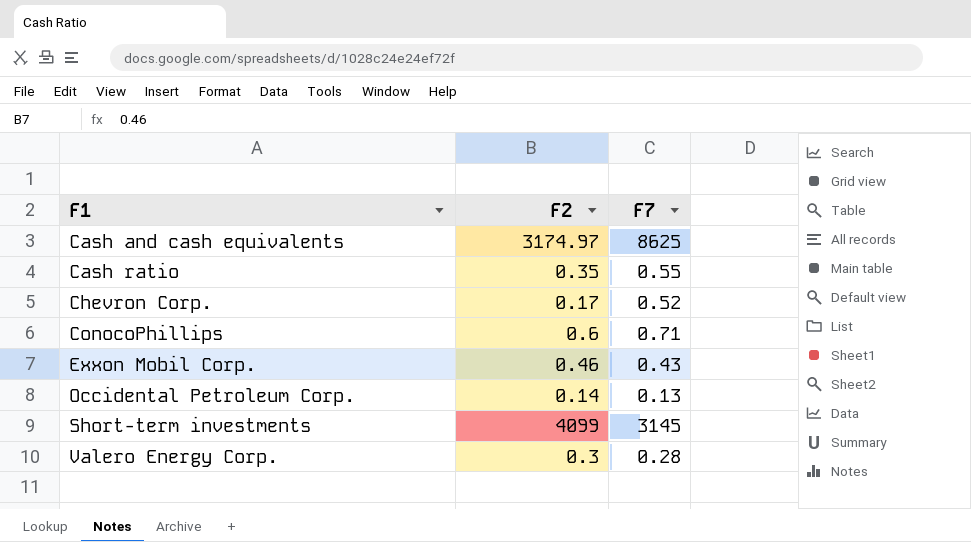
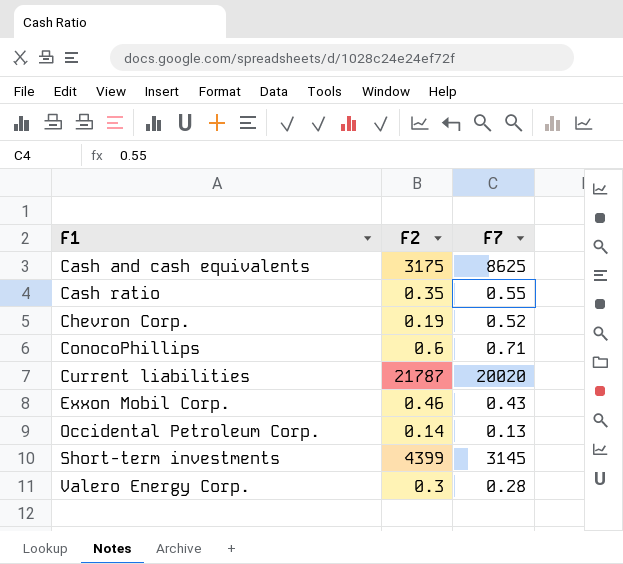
Cash and cash equivalents | F2: 3174.97 -> 3175
Chevron Corp. | F2: 0.17 -> 0.19
row Current liabilities: none -> 21787 | 20020
Short-term investments | F2: 4099 -> 4399

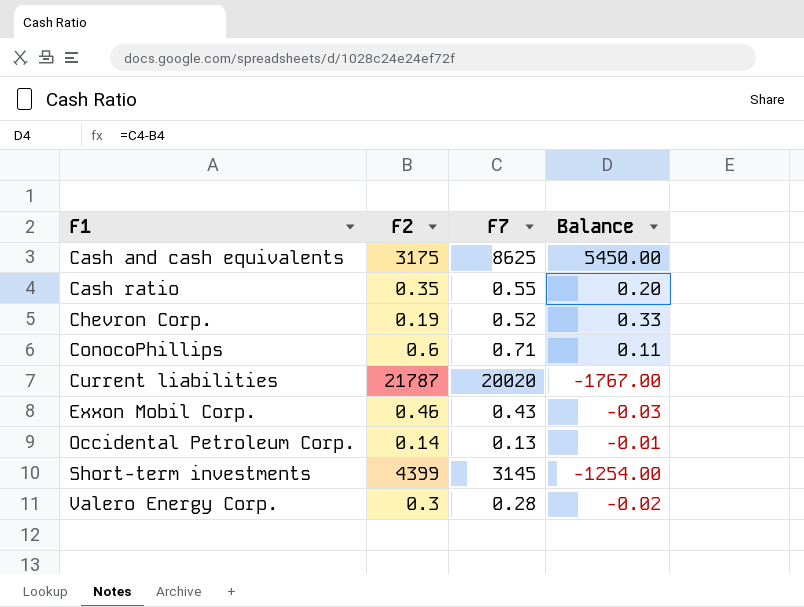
column Balance | formula: none -> [F7] - [F2]

